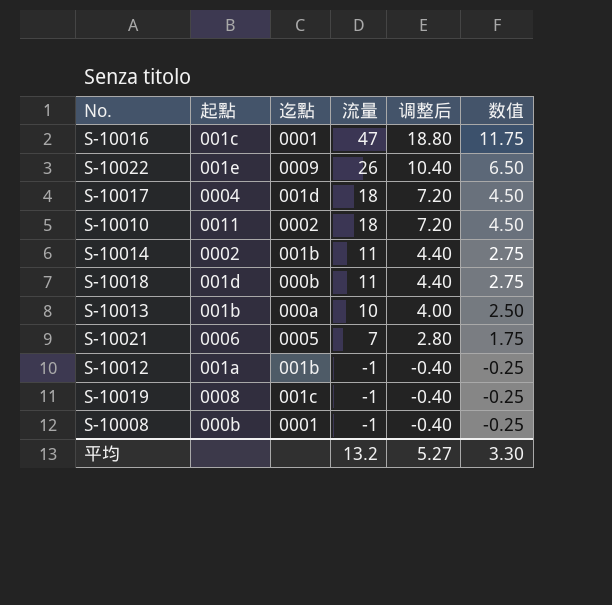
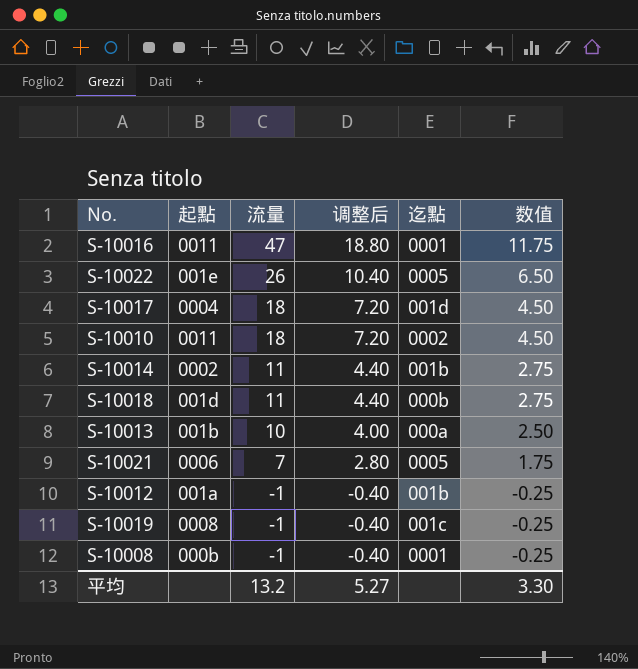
column 迄點 | position: 3 -> 5
S-10016 | 起點: 001c -> 0011
S-10022 | 迄點: 0009 -> 0005

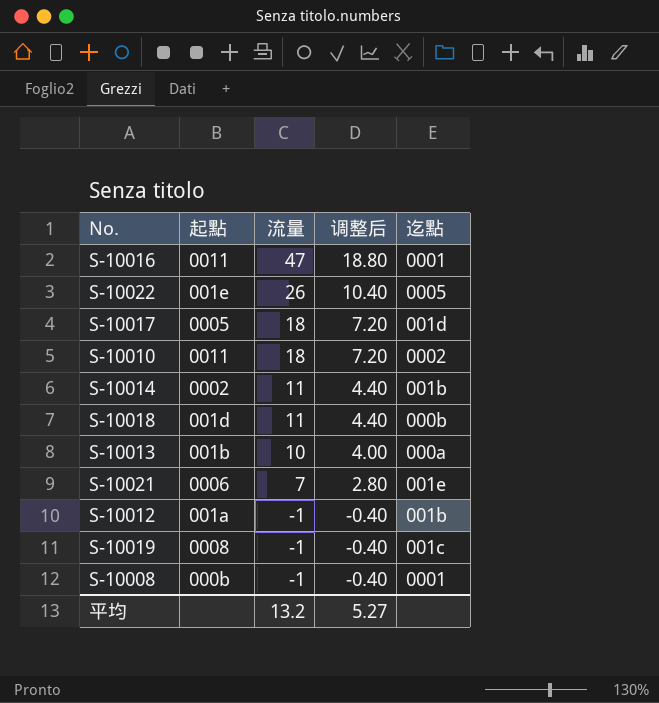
column 数值 | formula: [流量] * 0.25 -> none
S-10017 | 起點: 0004 -> 0005
S-10021 | 迄點: 0005 -> 001e

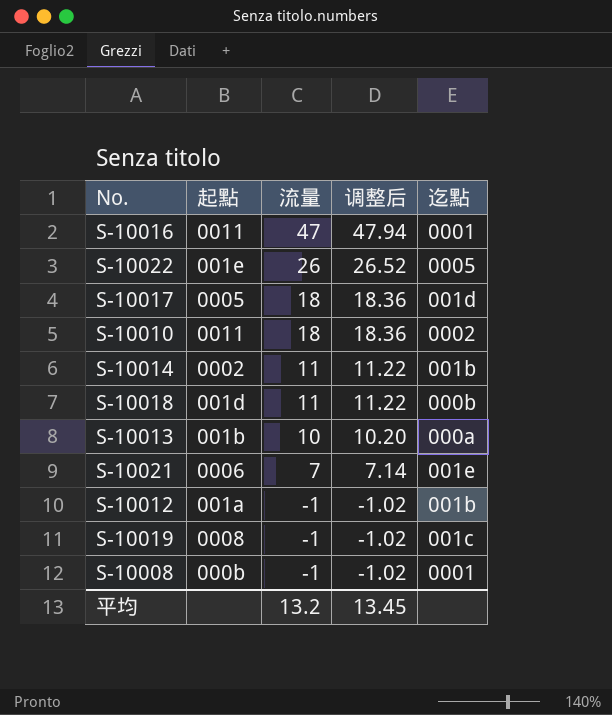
column 调整后 | formula: [流量] * 0.4 -> [流量] * 1.02
平均 | 调整后: 5.27 -> 13.45

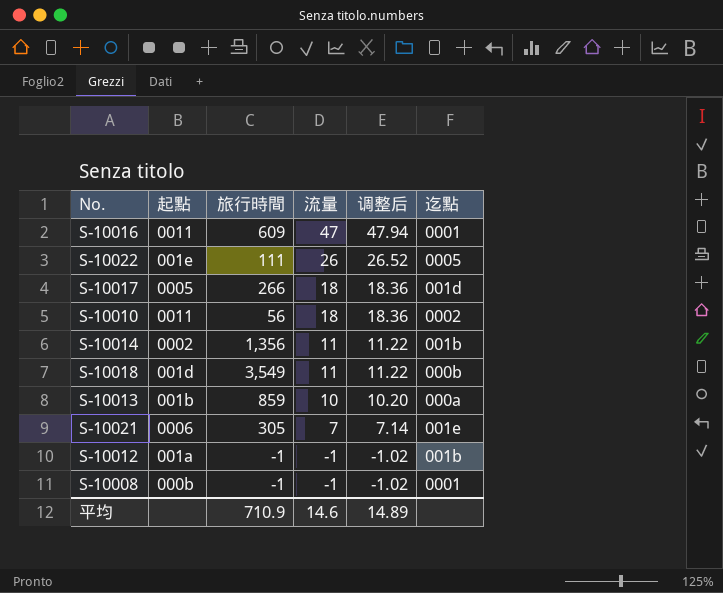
column 旅行時間 | position: none -> 3
row S-10019: 0008 | -1 | -1.02 | 001c -> none
平均 | 流量: 13.2 -> 14.6
平均 | 调整后: 13.45 -> 14.89

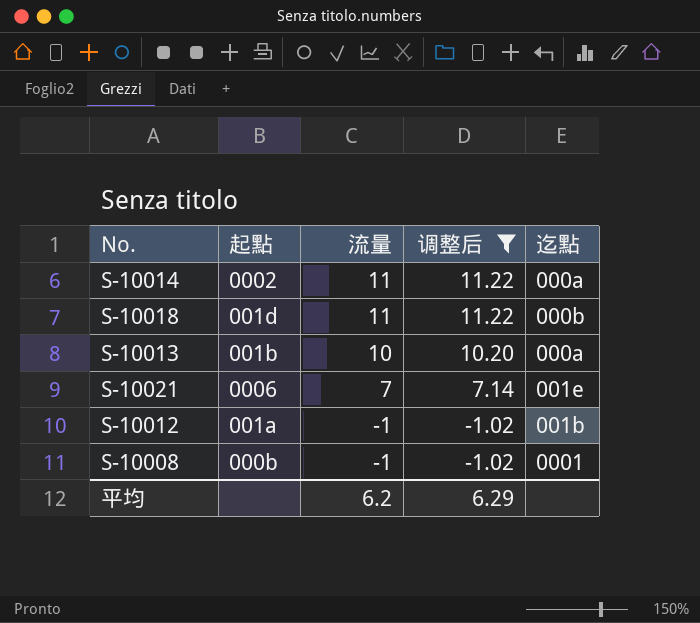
filter: none -> 调整后 <= 11.22
column 旅行時間 | position: 3 -> none
S-10014 | 迄點: 001b -> 000a
平均 | 流量: 14.6 -> 6.2
平均 | 调整后: 14.89 -> 6.29

